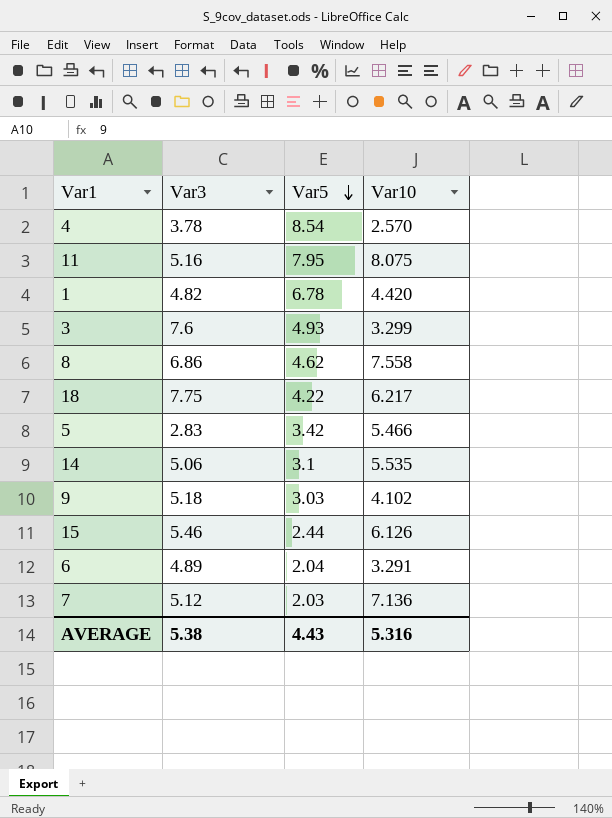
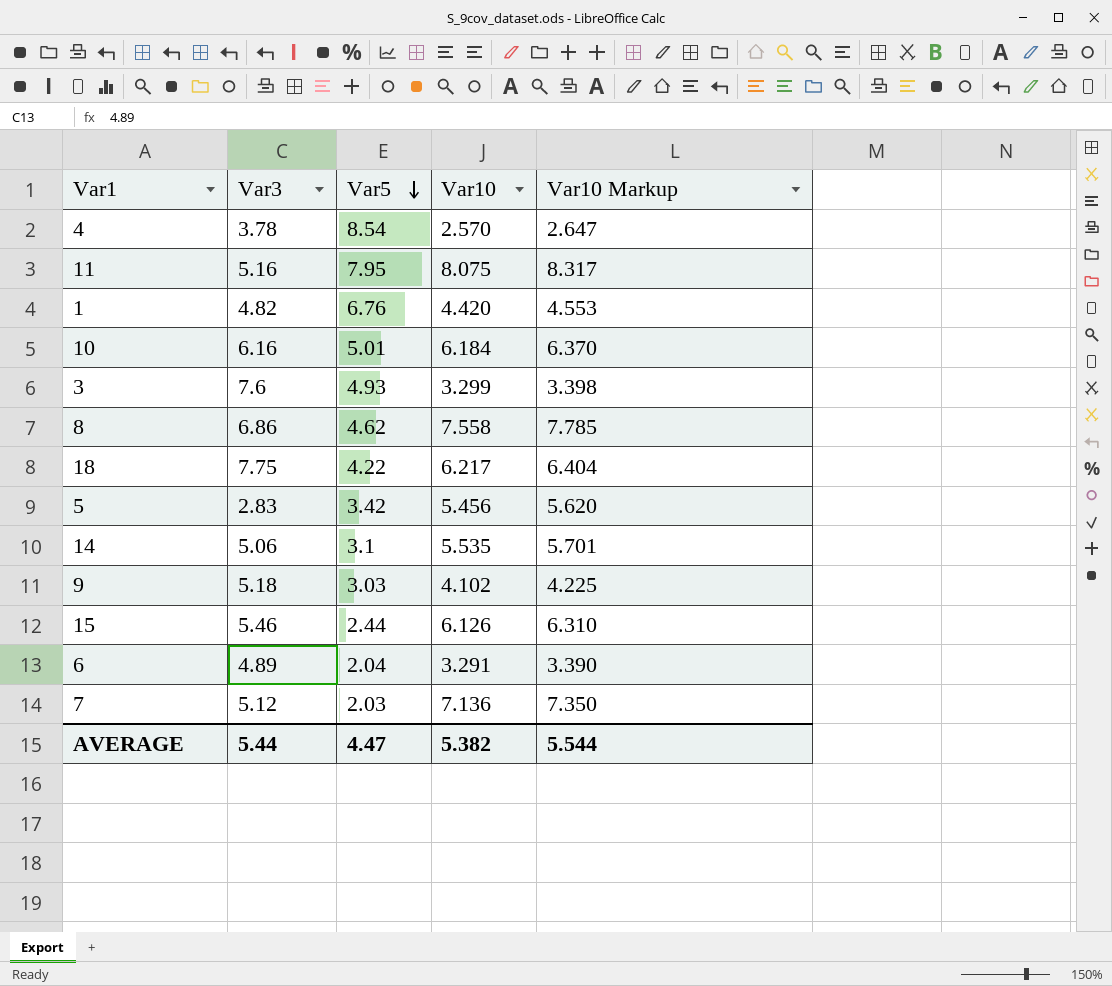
column Var10 Markup | formula: none -> [Var10] * 1.03
1 | Var5: 6.78 -> 6.76
row 10: none -> 6.16 | 5.01 | 6.184 | 6.370
5 | Var10: 5.466 -> 5.456
AVERAGE | Var3: 5.38 -> 5.44
AVERAGE | Var5: 4.43 -> 4.47
AVERAGE | Var10: 5.316 -> 5.382

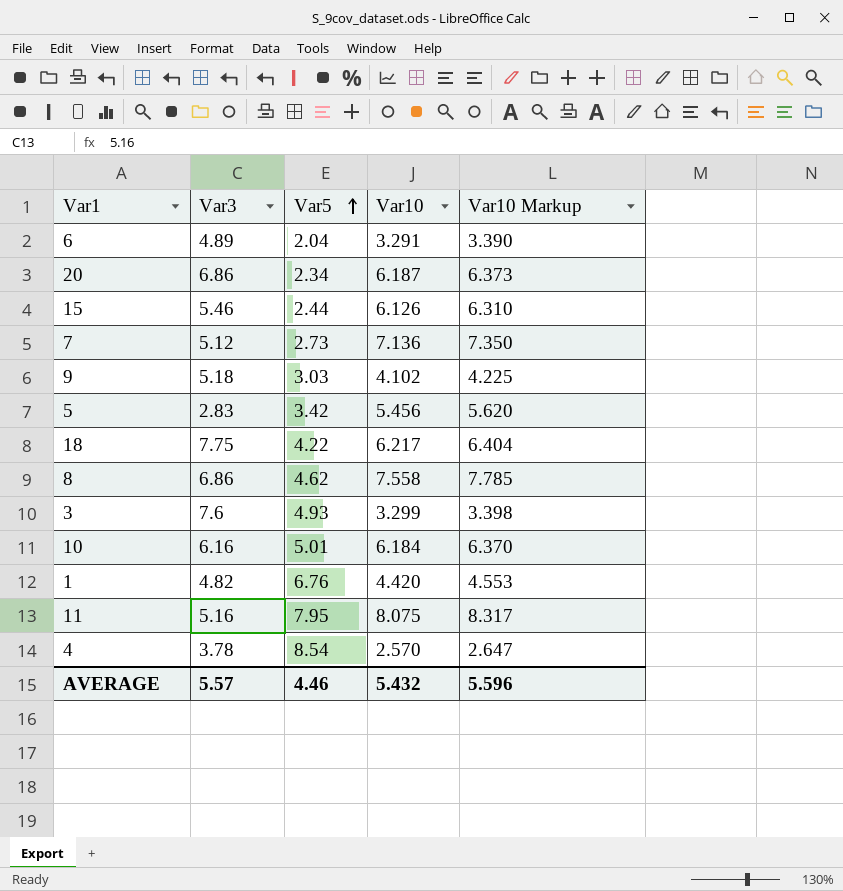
row order: Var5 descending -> Var5 ascending
row 14: 5.06 | 3.1 | 5.535 | 5.701 -> none
row 20: none -> 6.86 | 2.34 | 6.187 | 6.373
7 | Var5: 2.03 -> 2.73
AVERAGE | Var3: 5.44 -> 5.57
AVERAGE | Var5: 4.47 -> 4.46
AVERAGE | Var10: 5.382 -> 5.432
AVERAGE | Var10 Markup: 5.544 -> 5.596

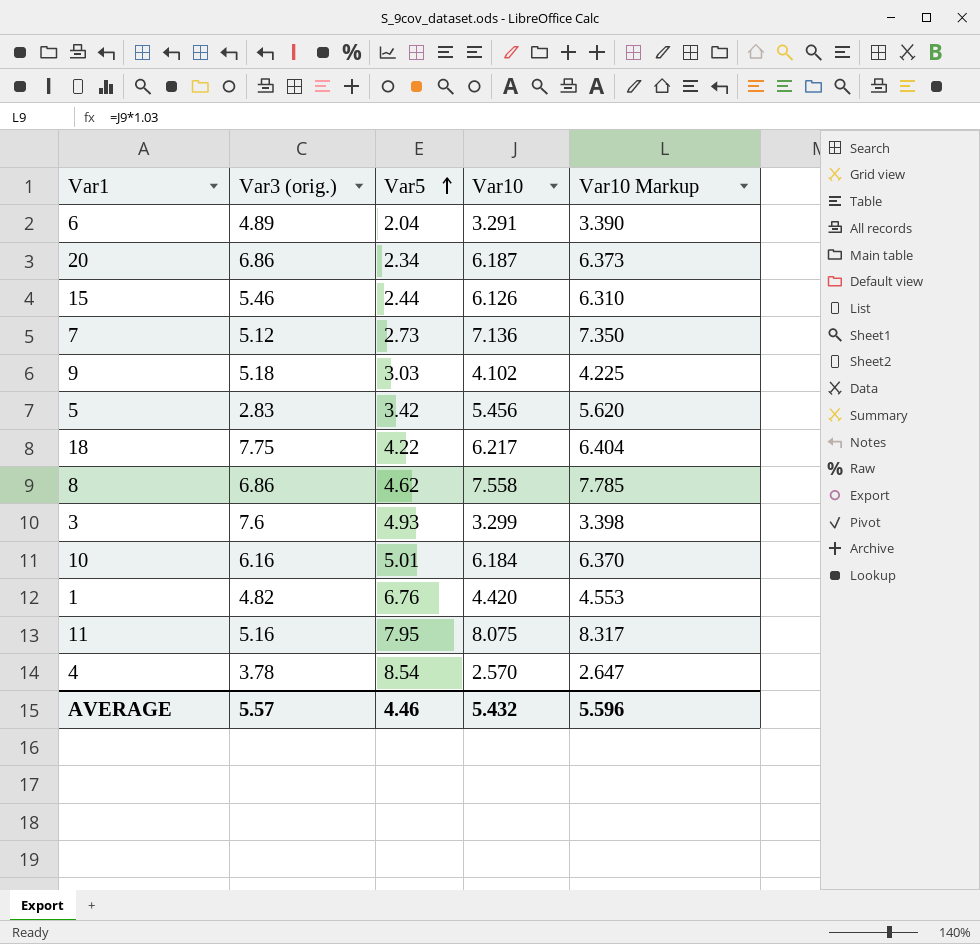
column name: Var3 -> Var3 (orig.)

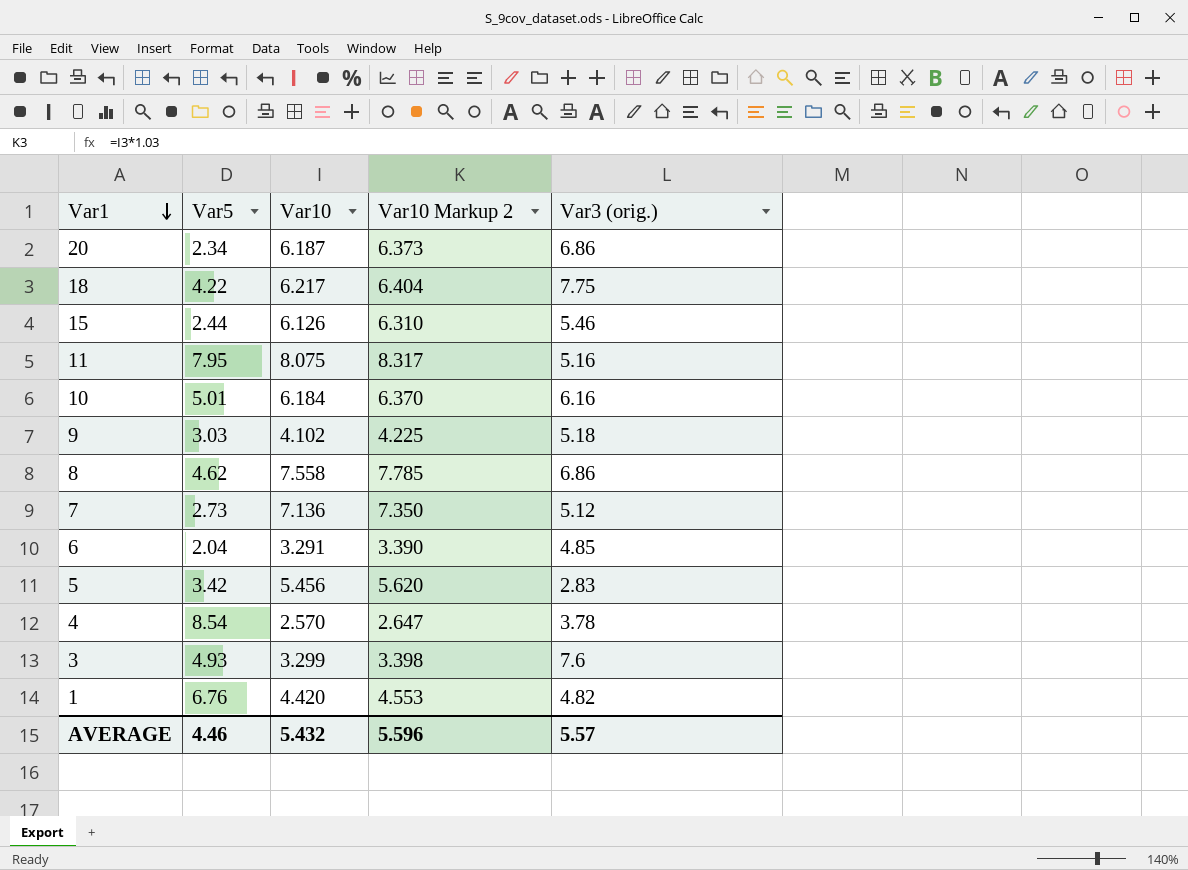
row order: Var5 ascending -> Var1 descending
column name: Var10 Markup -> Var10 Markup 2
column Var3 (orig.) | position: 2 -> 5
6 | Var3 (orig.): 4.89 -> 4.85

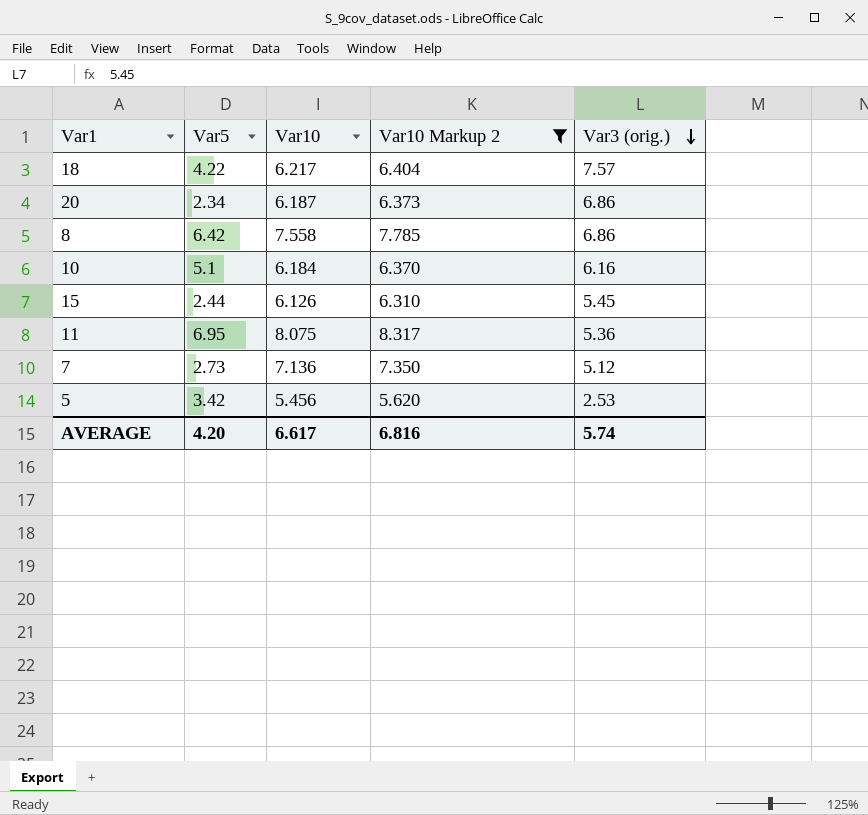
filter: none -> Var10 Markup 2 >= 5.620
row order: Var1 descending -> Var3 (orig.) descending
18 | Var3 (orig.): 7.75 -> 7.57
8 | Var5: 4.62 -> 6.42
10 | Var5: 5.01 -> 5.1
15 | Var3 (orig.): 5.46 -> 5.45
11 | Var5: 7.95 -> 6.95
11 | Var3 (orig.): 5.16 -> 5.36
5 | Var3 (orig.): 2.83 -> 2.53
AVERAGE | Var5: 4.46 -> 4.20
AVERAGE | Var10: 5.432 -> 6.617
AVERAGE | Var10 Markup 2: 5.596 -> 6.816
AVERAGE | Var3 (orig.): 5.57 -> 5.74

